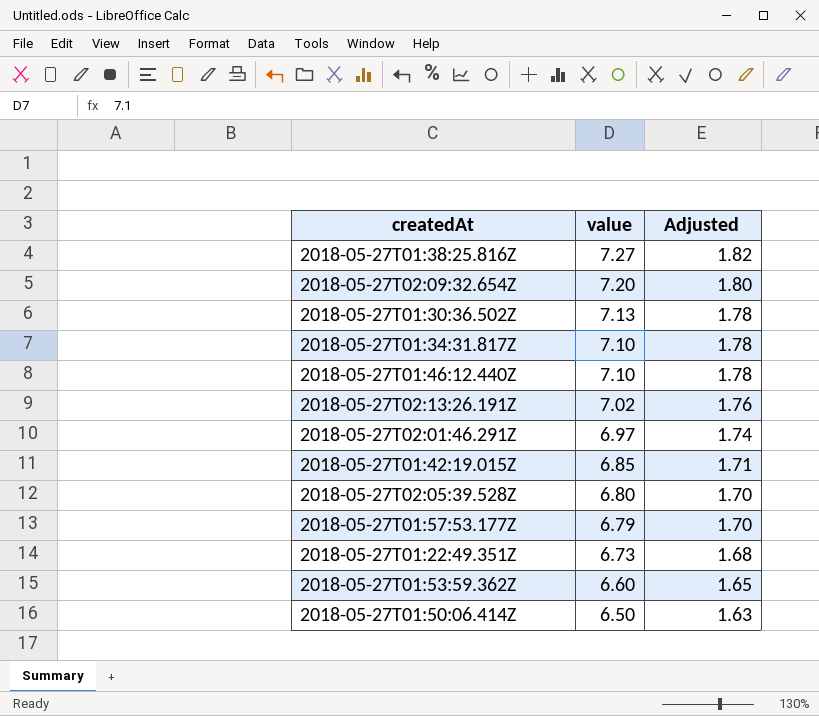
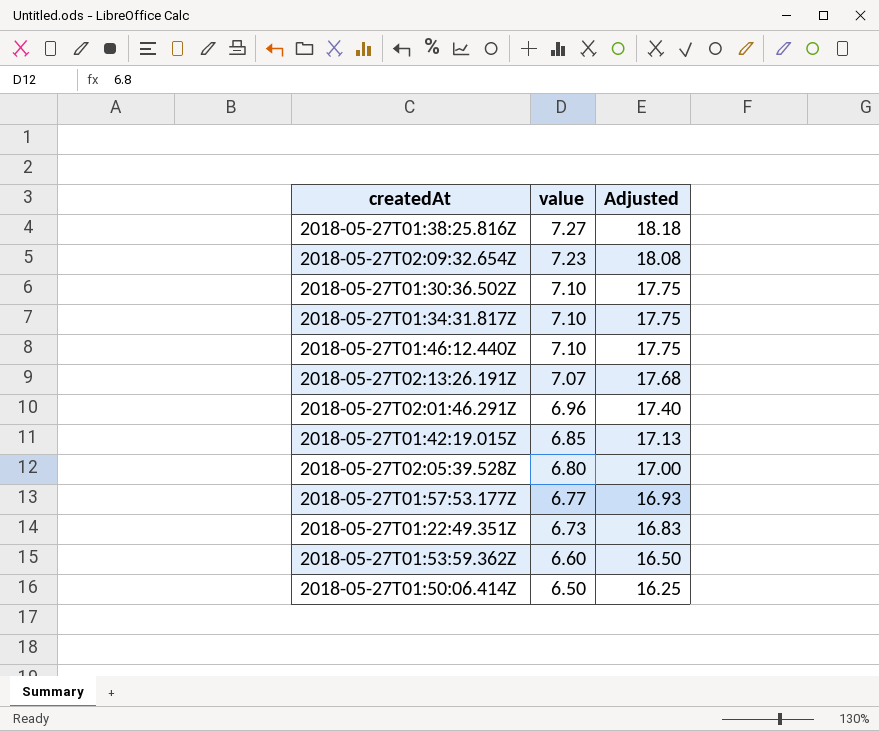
column Adjusted | formula: [value] * 0.25 -> [value] * 2.5
2018-05-27T02:09:32.654Z | value: 7.20 -> 7.23
2018-05-27T01:30:36.502Z | value: 7.13 -> 7.10
2018-05-27T02:13:26.191Z | value: 7.02 -> 7.07
2018-05-27T02:01:46.291Z | value: 6.97 -> 6.96
2018-05-27T01:57:53.177Z | value: 6.79 -> 6.77

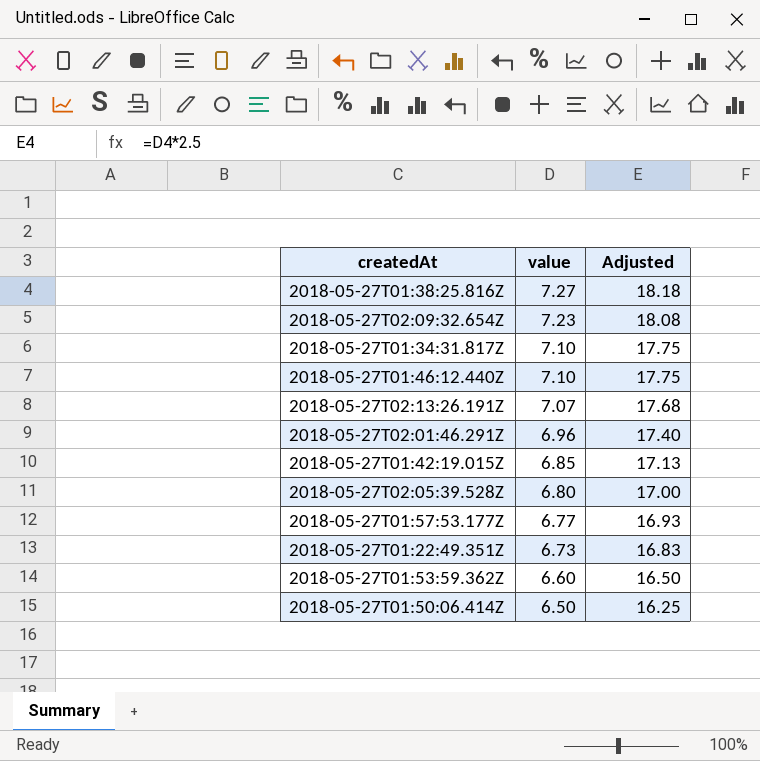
row 2018-05-27T01:30:36.502Z: 7.10 | 17.75 -> none

